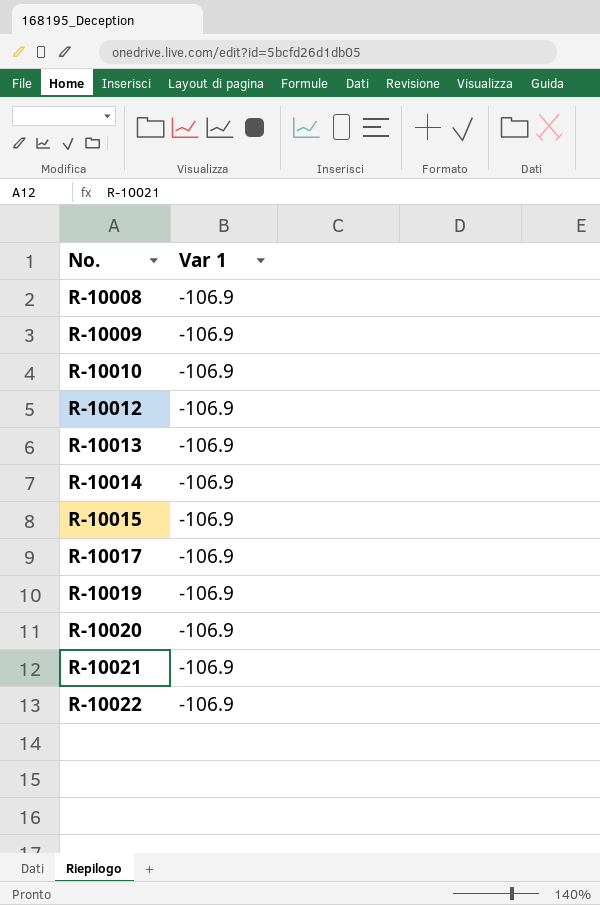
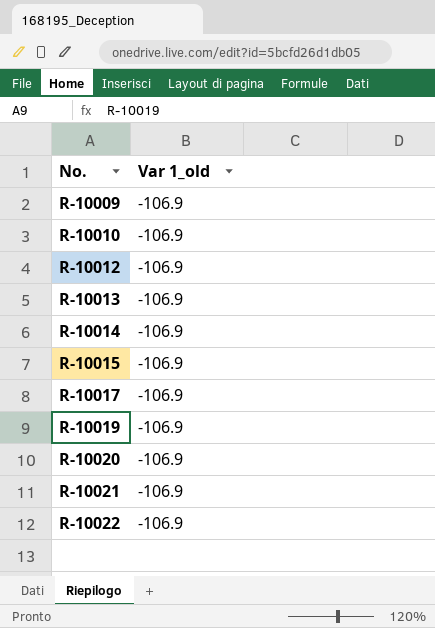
column name: Var 1 -> Var 1_old
row R-10008: -106.9 -> none

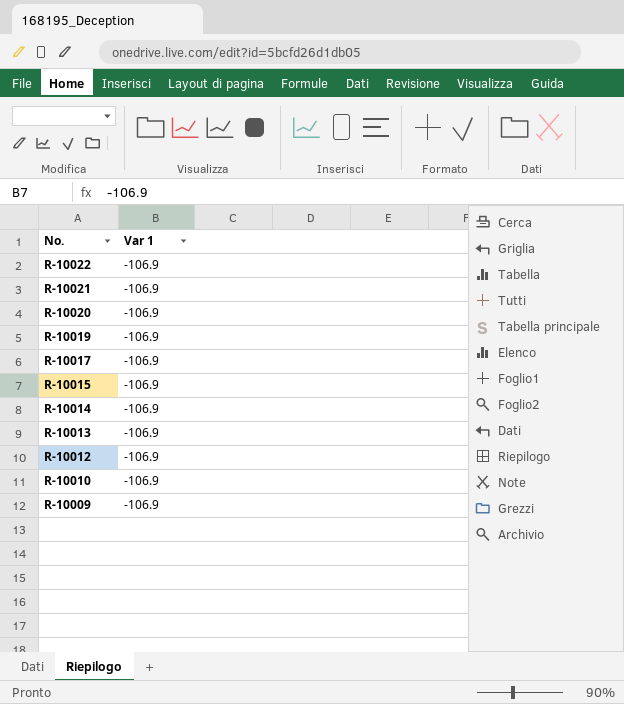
row order: No. ascending -> No. descending
column name: Var 1_old -> Var 1

